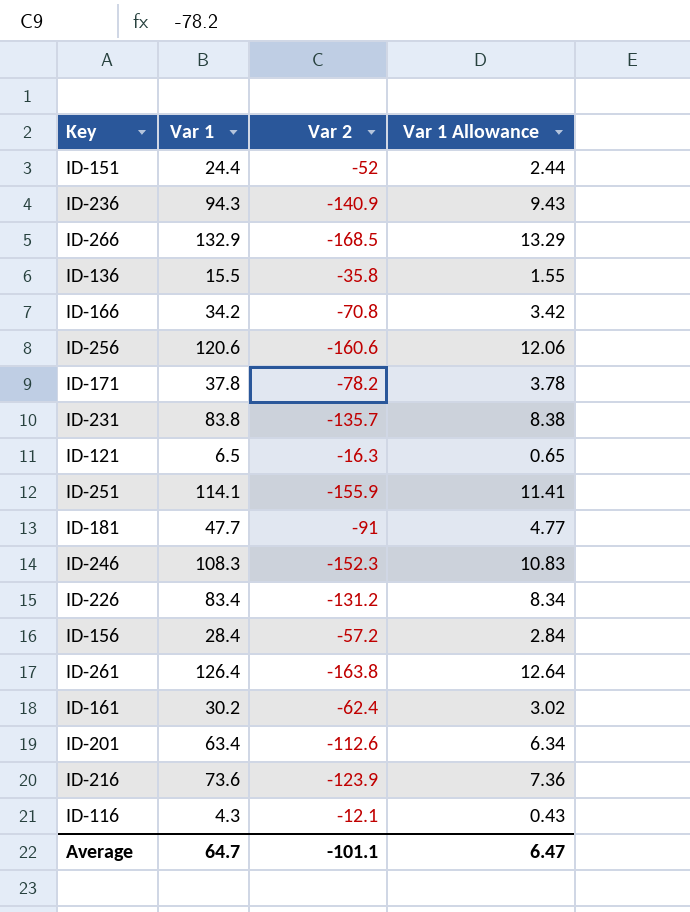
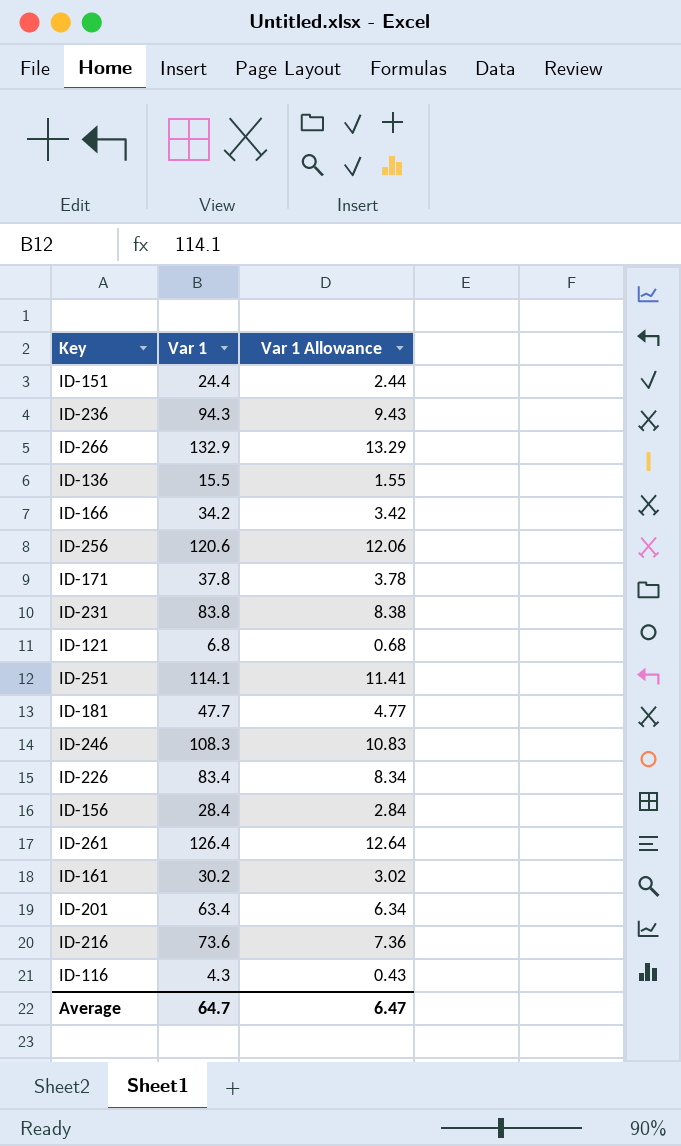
column Var 2 | position: 3 -> none
ID-121 | Var 1: 6.5 -> 6.8
ID-121 | Var 1 Allowance: 0.65 -> 0.68

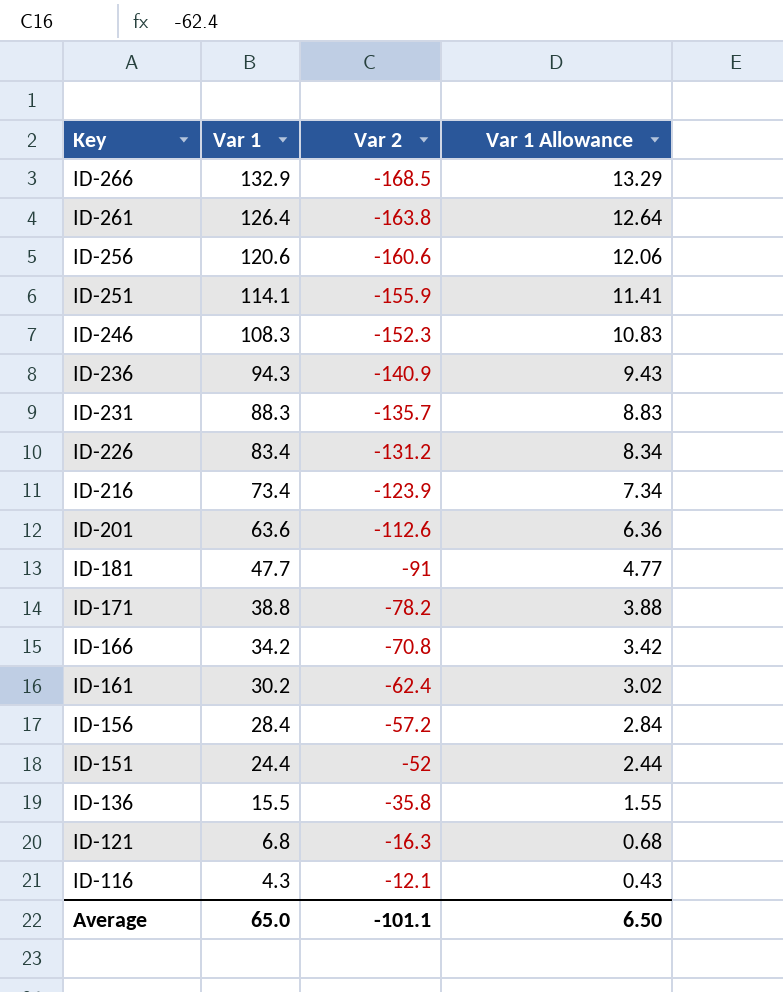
row order: none -> Key descending
column Var 2 | position: none -> 3
ID-231 | Var 1: 83.8 -> 88.3
ID-231 | Var 1 Allowance: 8.38 -> 8.83
ID-216 | Var 1: 73.6 -> 73.4
ID-216 | Var 1 Allowance: 7.36 -> 7.34
ID-201 | Var 1: 63.4 -> 63.6
ID-201 | Var 1 Allowance: 6.34 -> 6.36
ID-171 | Var 1: 37.8 -> 38.8
ID-171 | Var 1 Allowance: 3.78 -> 3.88
Average | Var 1: 64.7 -> 65.0
Average | Var 1 Allowance: 6.47 -> 6.50

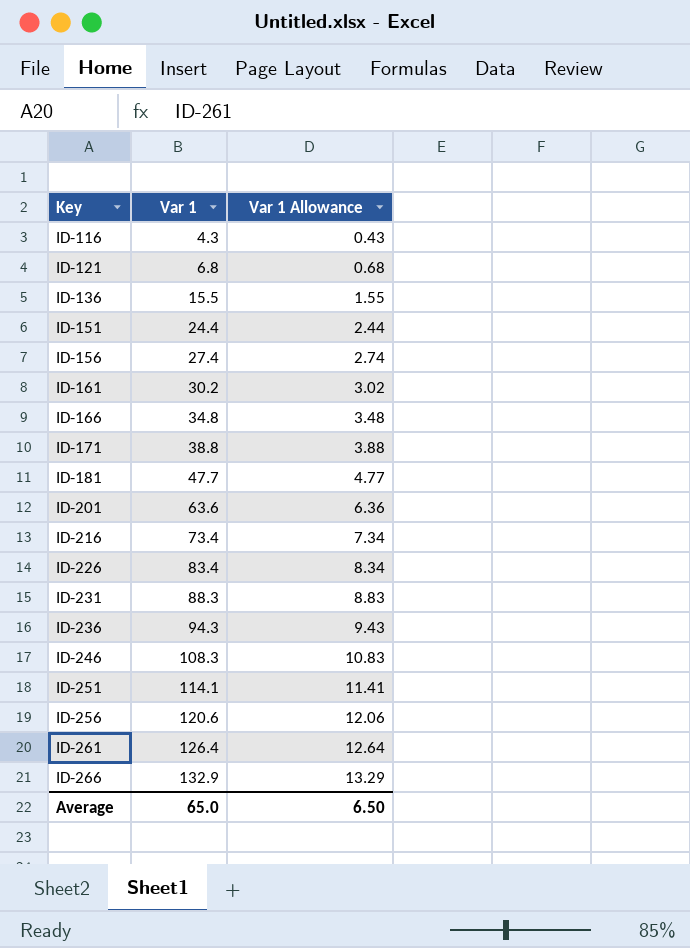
row order: Key descending -> Key ascending
column Var 2 | position: 3 -> none
ID-156 | Var 1: 28.4 -> 27.4
ID-156 | Var 1 Allowance: 2.84 -> 2.74
ID-166 | Var 1: 34.2 -> 34.8
ID-166 | Var 1 Allowance: 3.42 -> 3.48

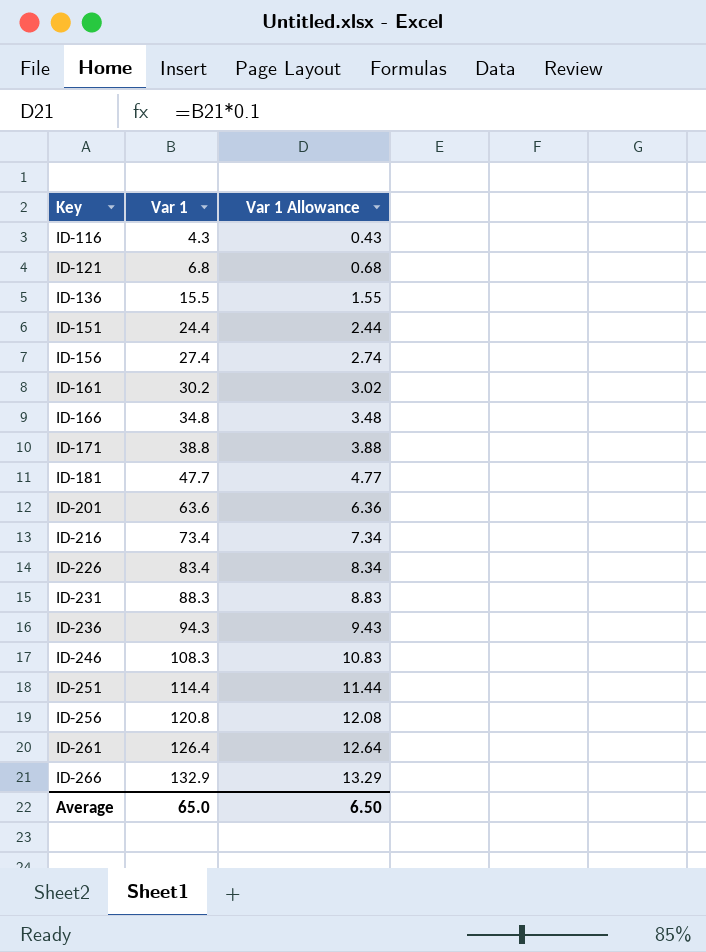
ID-251 | Var 1: 114.1 -> 114.4
ID-251 | Var 1 Allowance: 11.41 -> 11.44
ID-256 | Var 1: 120.6 -> 120.8
ID-256 | Var 1 Allowance: 12.06 -> 12.08

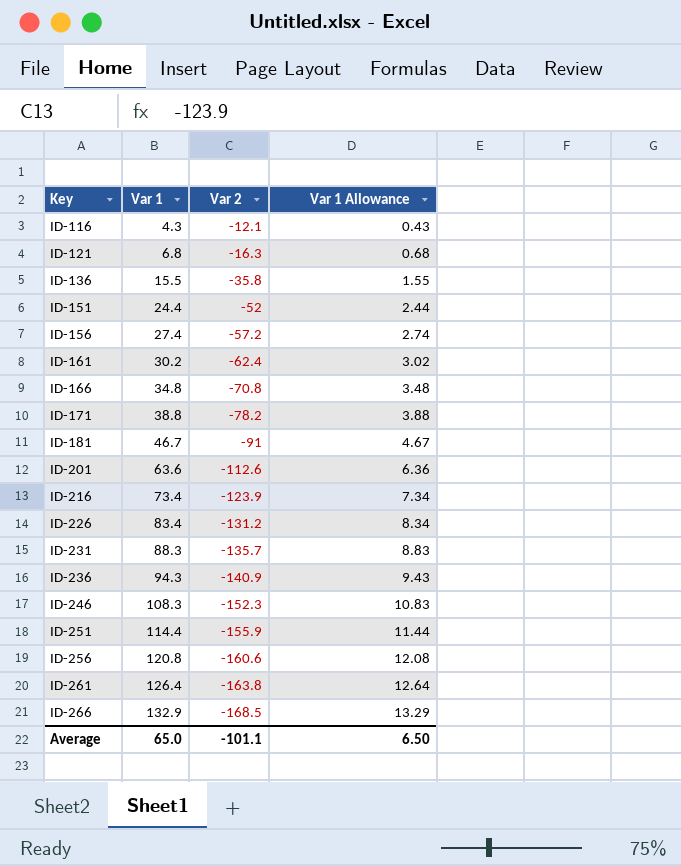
column Var 2 | position: none -> 3
ID-181 | Var 1: 47.7 -> 46.7
ID-181 | Var 1 Allowance: 4.77 -> 4.67

